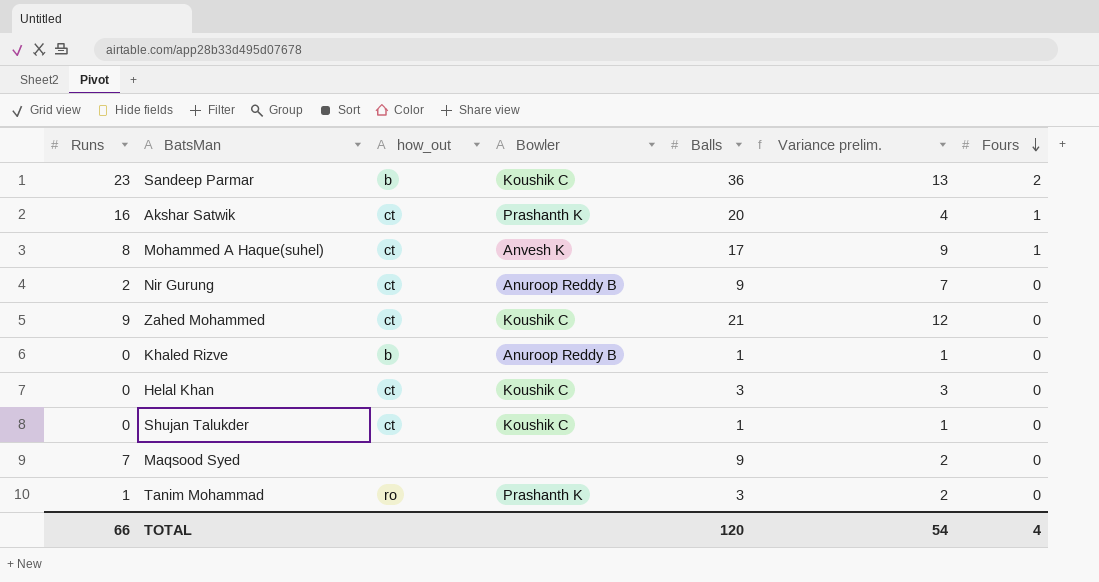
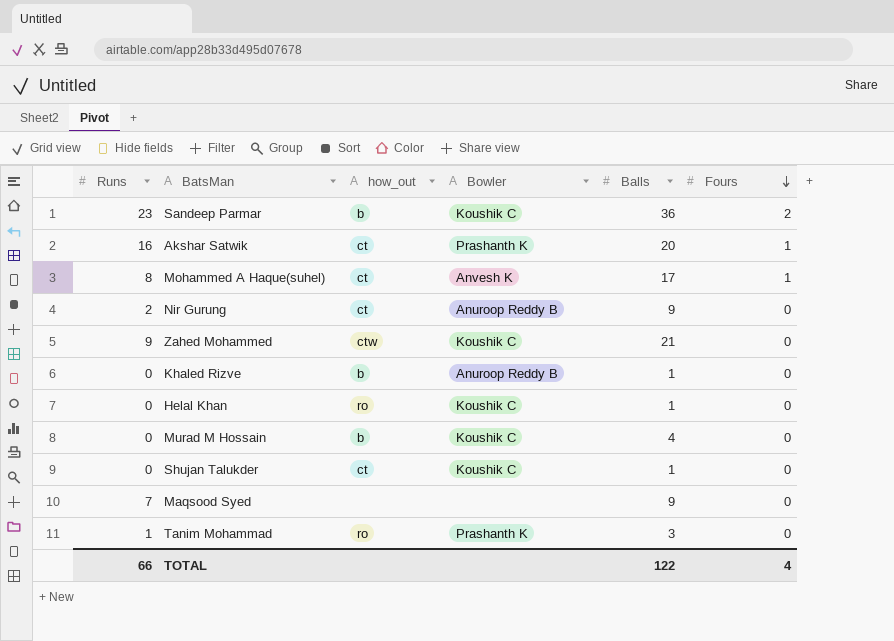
column Variance prelim. | formula: [Balls] - [Runs] -> none
Zahed Mohammed | how_out: ct -> ctw
Helal Khan | how_out: ct -> ro
Helal Khan | Balls: 3 -> 1
row Murad M Hossain: none -> 0 | b | Koushik C | 4 | 0
TOTAL | Balls: 120 -> 122

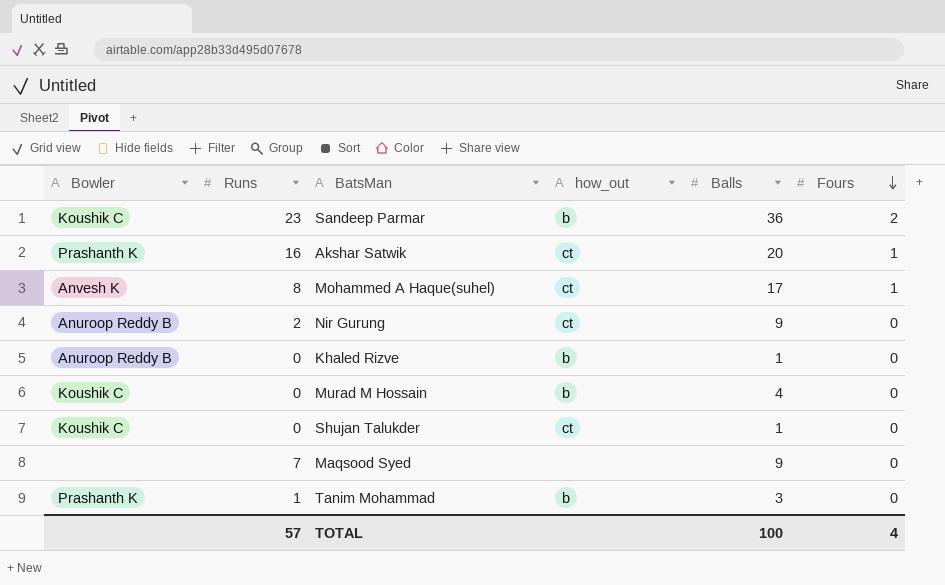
column Bowler | position: 4 -> 1
row Zahed Mohammed: 9 | ctw | Koushik C | 21 | 0 -> none
row Helal Khan: 0 | ro | Koushik C | 1 | 0 -> none
Tanim Mohammad | how_out: ro -> b
TOTAL | Runs: 66 -> 57
TOTAL | Balls: 122 -> 100

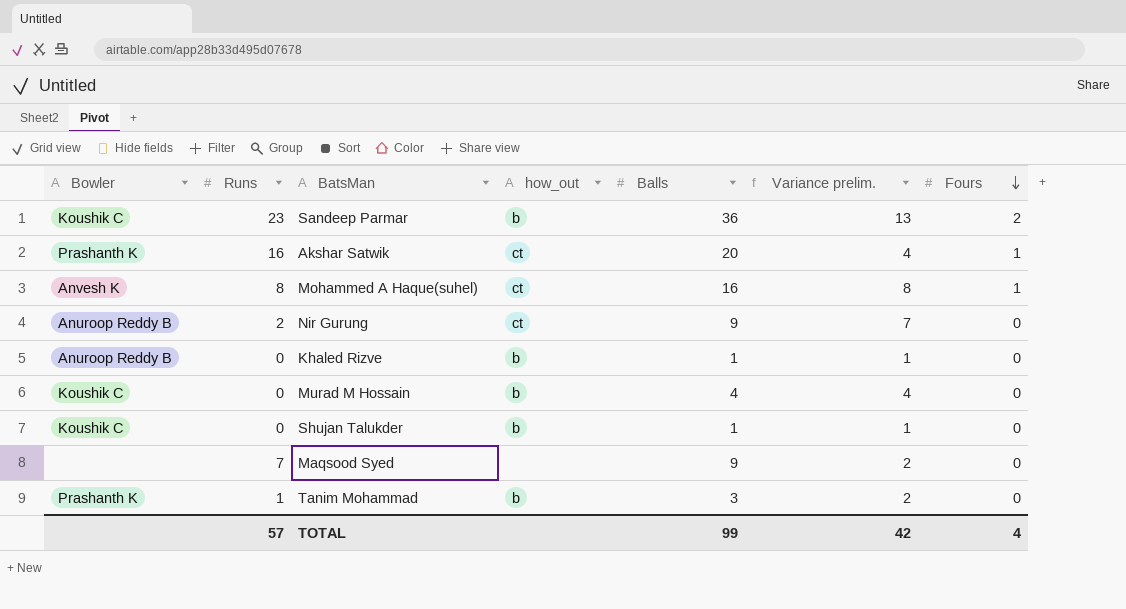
column Variance prelim. | formula: none -> [Balls] - [Runs]
Mohammed A Haque(suhel) | Balls: 17 -> 16
Shujan Talukder | how_out: ct -> b
TOTAL | Balls: 100 -> 99

